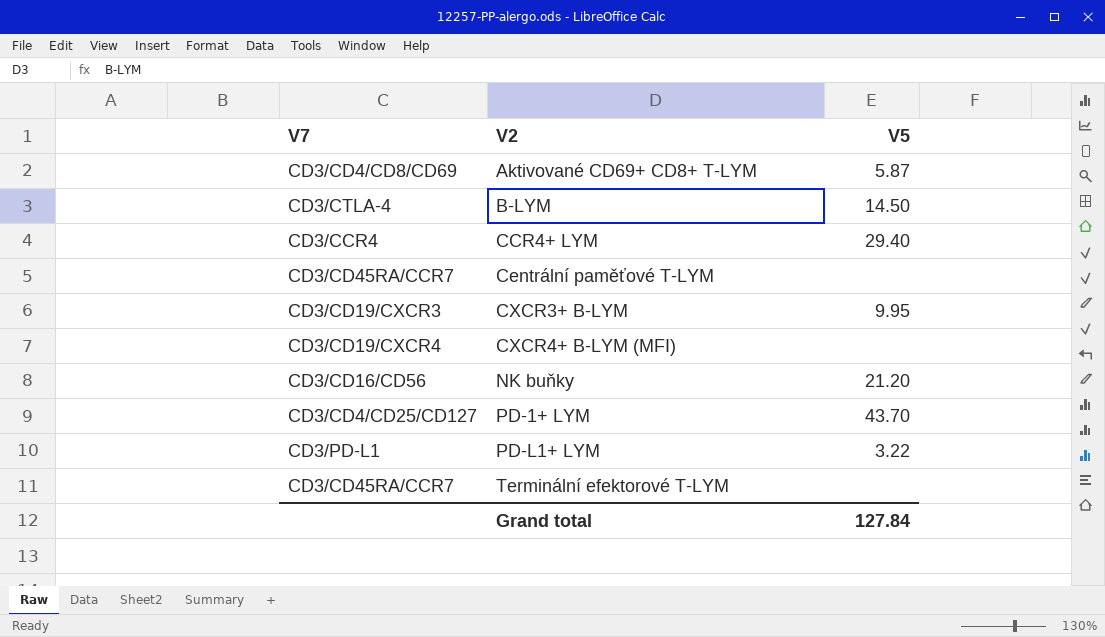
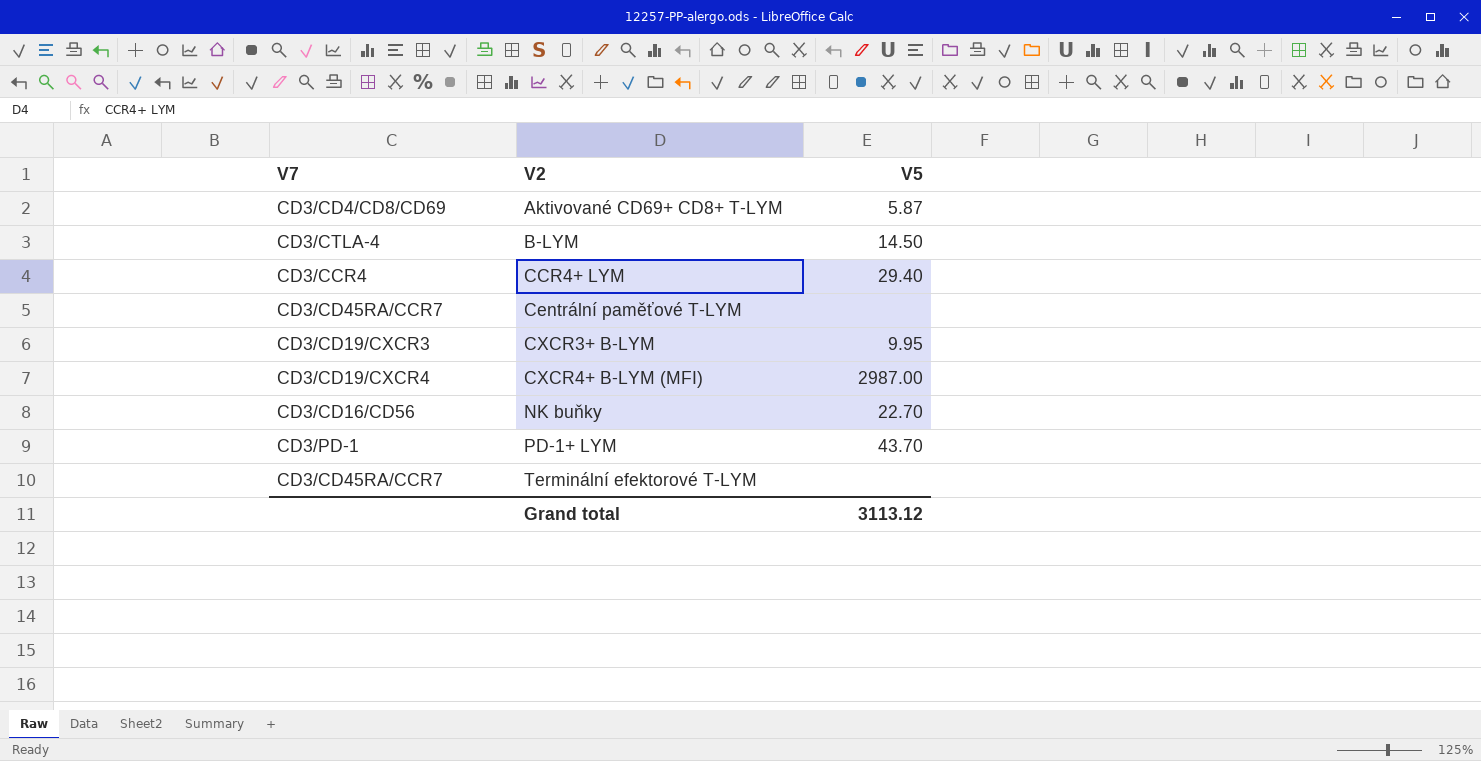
row PD-L1+ LYM: CD3/PD-L1 | 3.22 -> none
CXCR4+ B-LYM (MFI) | V5: none -> 2987.00
NK buňky | V5: 21.20 -> 22.70
PD-1+ LYM | V7: CD3/CD4/CD25/CD127 -> CD3/PD-1
Grand total | V5: 127.84 -> 3113.12

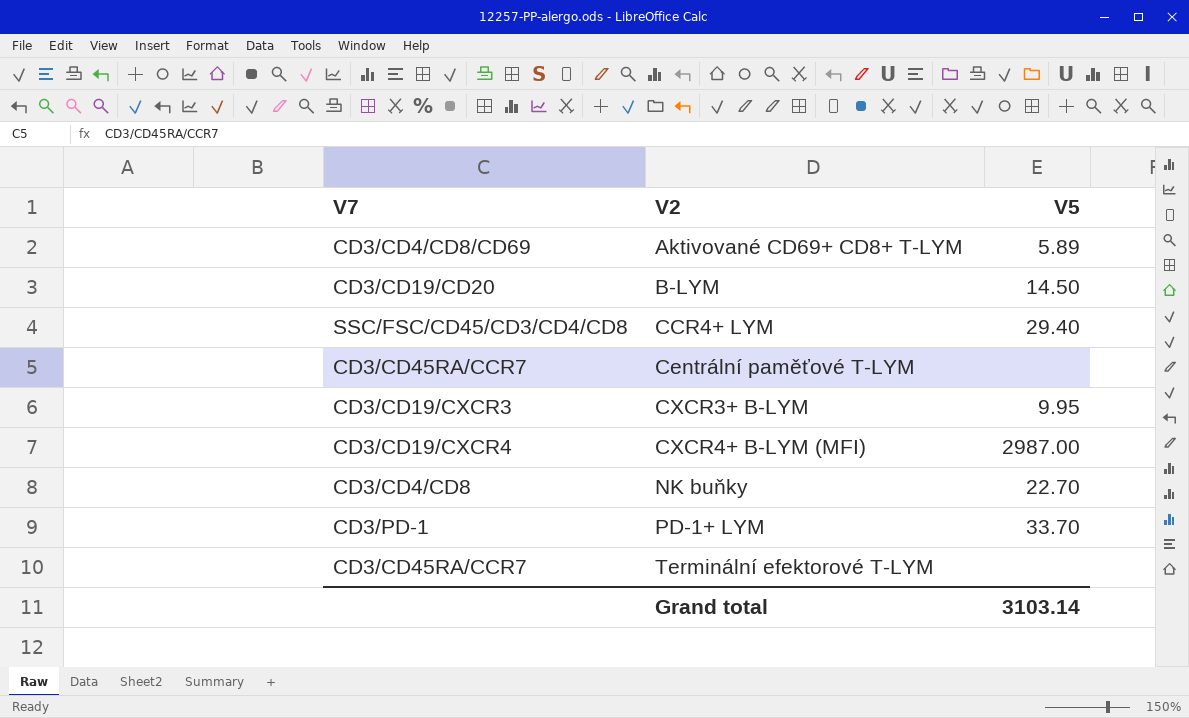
Aktivované CD69+ CD8+ T-LYM | V5: 5.87 -> 5.89
B-LYM | V7: CD3/CTLA-4 -> CD3/CD19/CD20
CCR4+ LYM | V7: CD3/CCR4 -> SSC/FSC/CD45/CD3/CD4/CD8
NK buňky | V7: CD3/CD16/CD56 -> CD3/CD4/CD8
PD-1+ LYM | V5: 43.70 -> 33.70
Grand total | V5: 3113.12 -> 3103.14

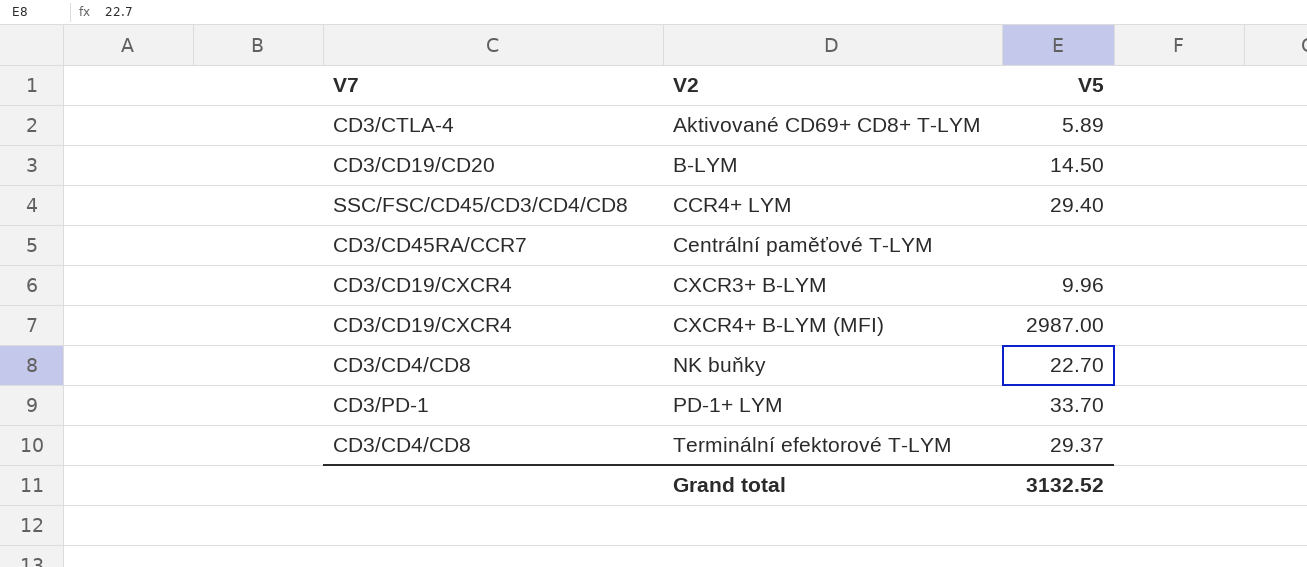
Aktivované CD69+ CD8+ T-LYM | V7: CD3/CD4/CD8/CD69 -> CD3/CTLA-4
CXCR3+ B-LYM | V7: CD3/CD19/CXCR3 -> CD3/CD19/CXCR4
CXCR3+ B-LYM | V5: 9.95 -> 9.96
Terminální efektorové T-LYM | V7: CD3/CD45RA/CCR7 -> CD3/CD4/CD8
Terminální efektorové T-LYM | V5: none -> 29.37
Grand total | V5: 3103.14 -> 3132.52

